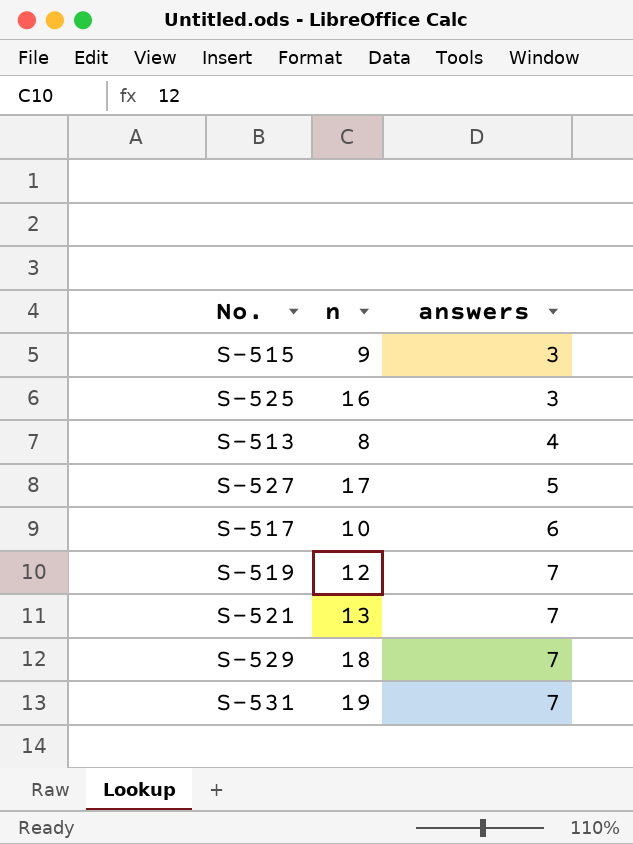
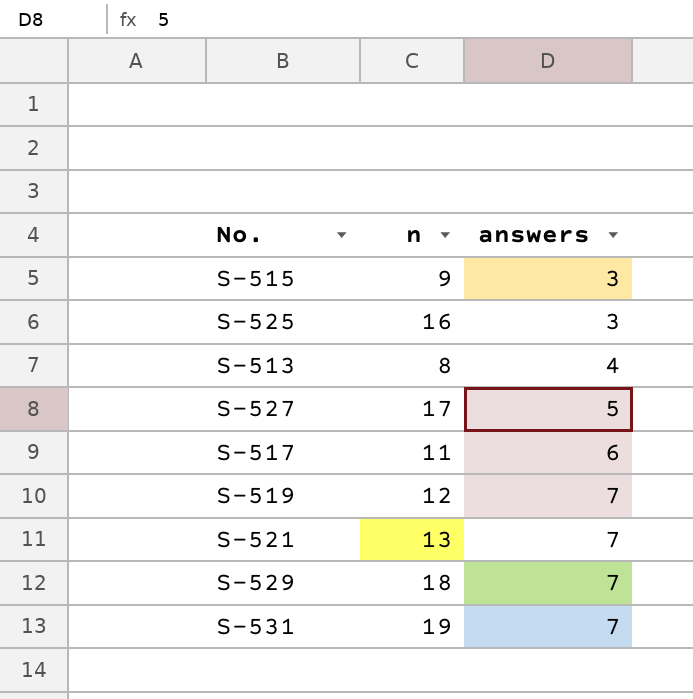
S-517 | n: 10 -> 11

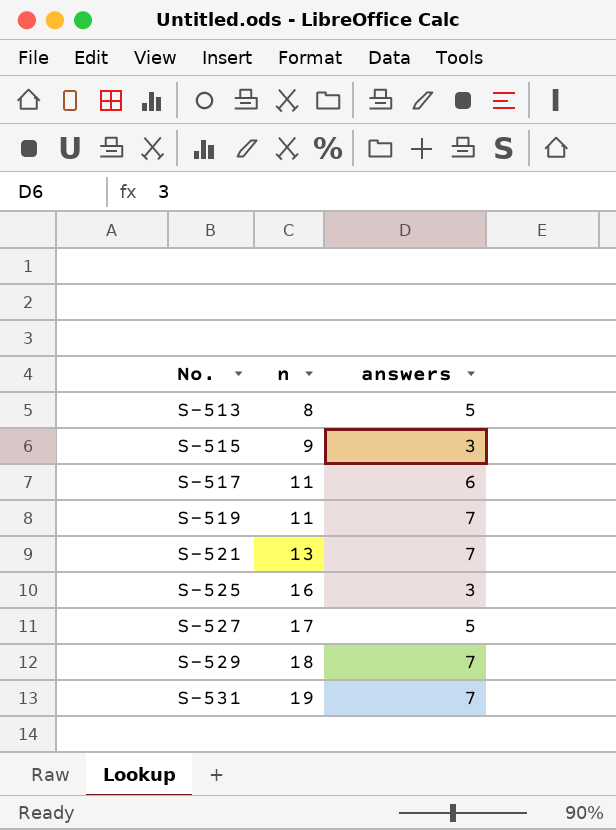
row order: answers ascending -> No. ascending
S-513 | answers: 4 -> 5
S-519 | n: 12 -> 11

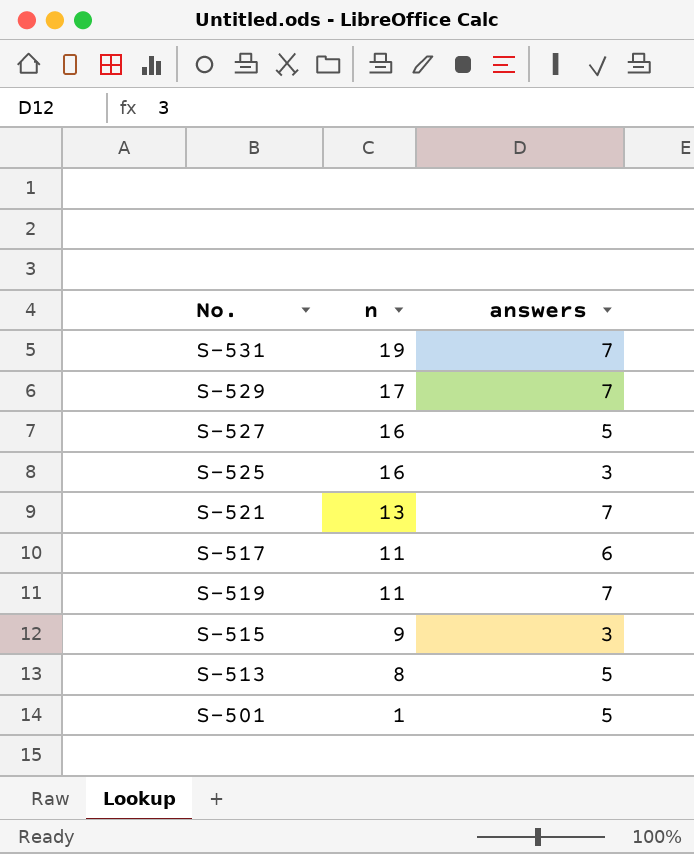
row order: No. ascending -> n descending
S-529 | n: 18 -> 17
S-527 | n: 17 -> 16
row S-501: none -> 1 | 5

